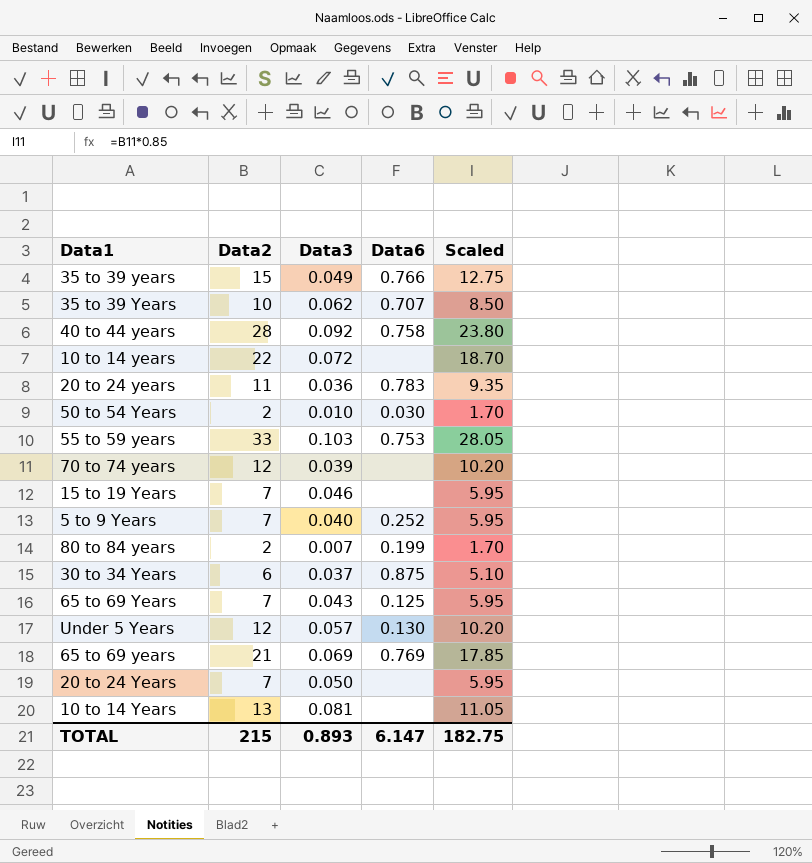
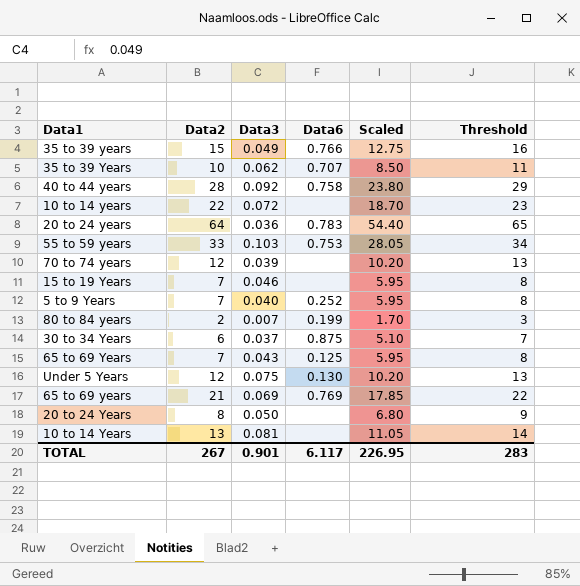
column Threshold | formula: none -> [Data2] + 1
row 50 to 54 Years: 2 | 0.010 | 0.030 | 1.70 -> none
20 to 24 years | Data2: 11 -> 64
20 to 24 years | Scaled: 9.35 -> 54.40
Under 5 Years | Data3: 0.057 -> 0.075
20 to 24 Years | Data2: 7 -> 8
20 to 24 Years | Scaled: 5.95 -> 6.80
TOTAL | Data2: 215 -> 267
TOTAL | Data3: 0.893 -> 0.901
TOTAL | Data6: 6.147 -> 6.117
TOTAL | Scaled: 182.75 -> 226.95

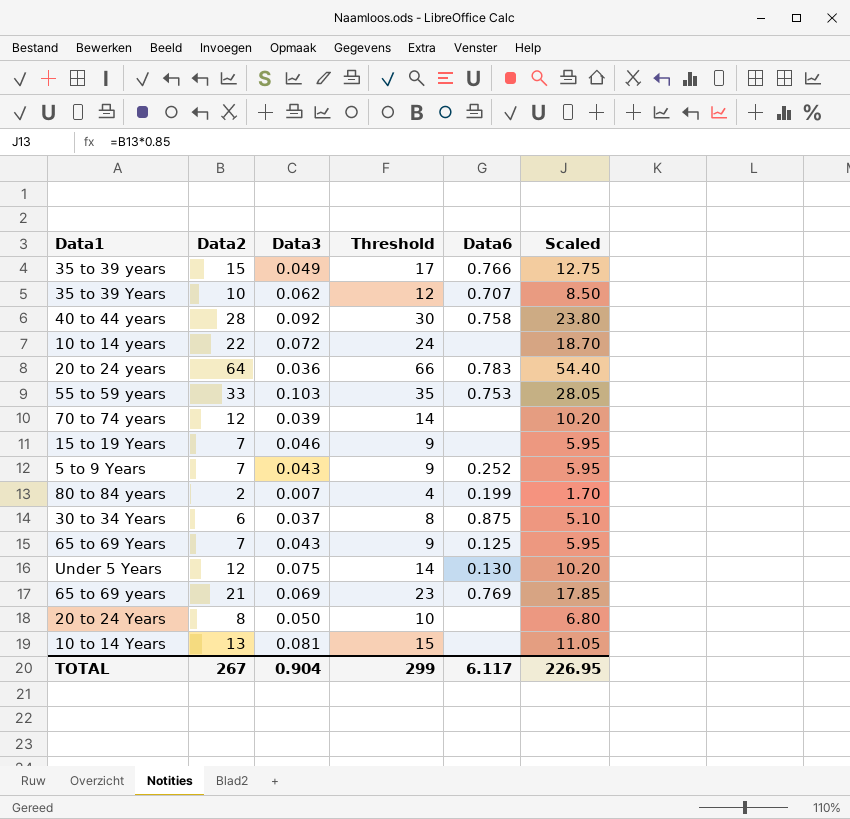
column Threshold | formula: [Data2] + 1 -> [Data2] + 2
column Threshold | position: 6 -> 4
5 to 9 Years | Data3: 0.040 -> 0.043
TOTAL | Data3: 0.901 -> 0.904
TOTAL | Threshold: 283 -> 299

